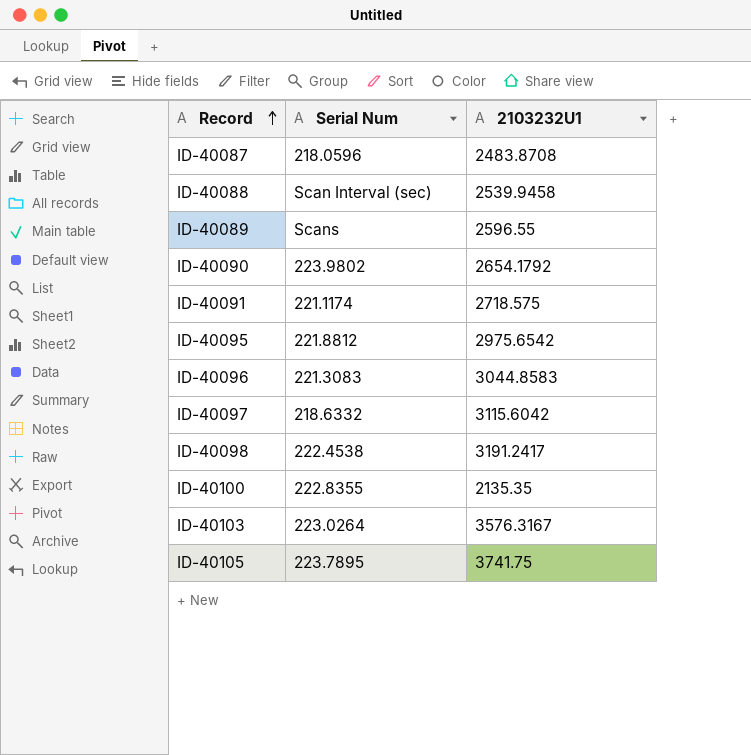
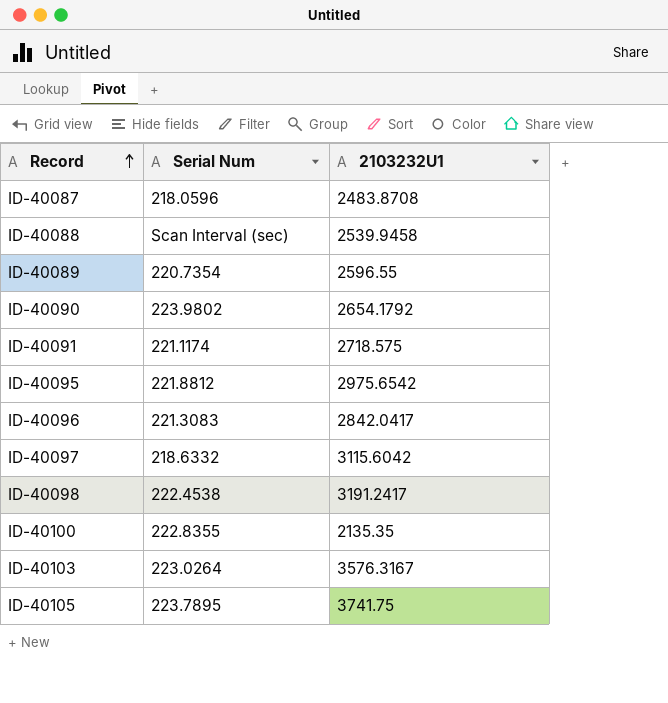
ID-40089 | Serial Num: Scans -> 220.7354
ID-40096 | 2103232U1: 3044.8583 -> 2842.0417

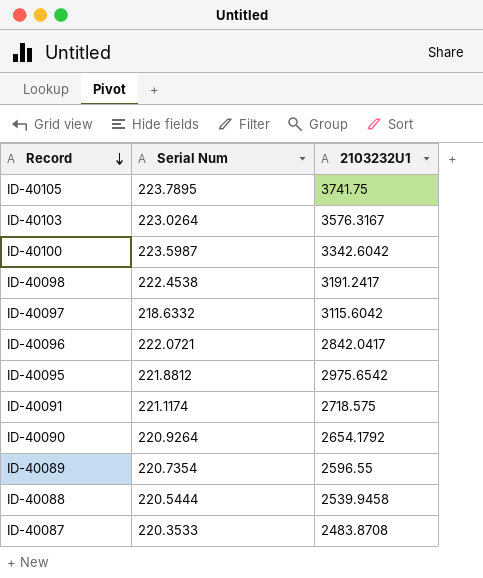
row order: Record ascending -> Record descending
ID-40100 | Serial Num: 222.8355 -> 223.5987
ID-40100 | 2103232U1: 2135.35 -> 3342.6042
ID-40096 | Serial Num: 221.3083 -> 222.0721
ID-40090 | Serial Num: 223.9802 -> 220.9264
ID-40088 | Serial Num: Scan Interval (sec) -> 220.5444
ID-40087 | Serial Num: 218.0596 -> 220.3533

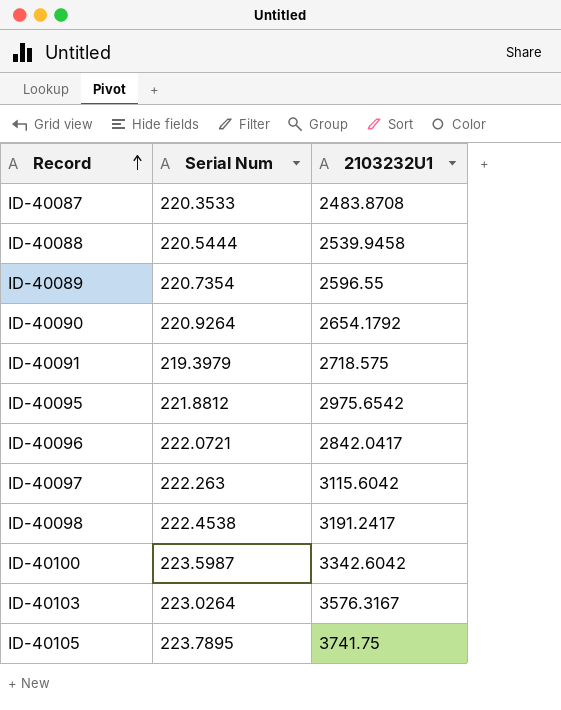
row order: Record descending -> Record ascending
ID-40091 | Serial Num: 221.1174 -> 219.3979
ID-40097 | Serial Num: 218.6332 -> 222.263

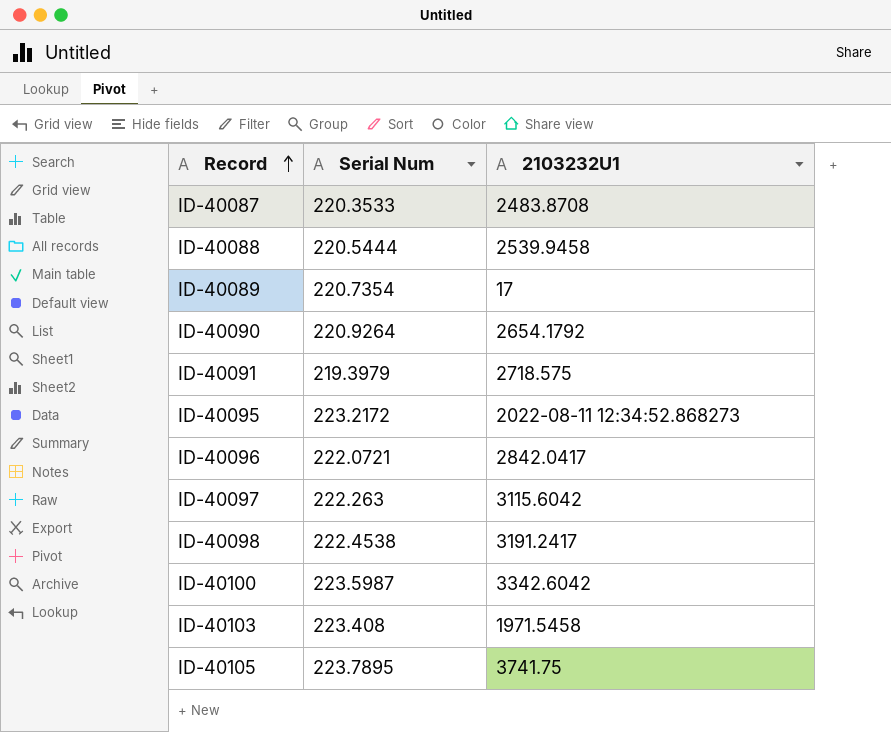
ID-40089 | 2103232U1: 2596.55 -> 17
ID-40095 | Serial Num: 221.8812 -> 223.2172
ID-40095 | 2103232U1: 2975.6542 -> 2022-08-11 12:34:52.868273
ID-40103 | Serial Num: 223.0264 -> 223.408
ID-40103 | 2103232U1: 3576.3167 -> 1971.5458

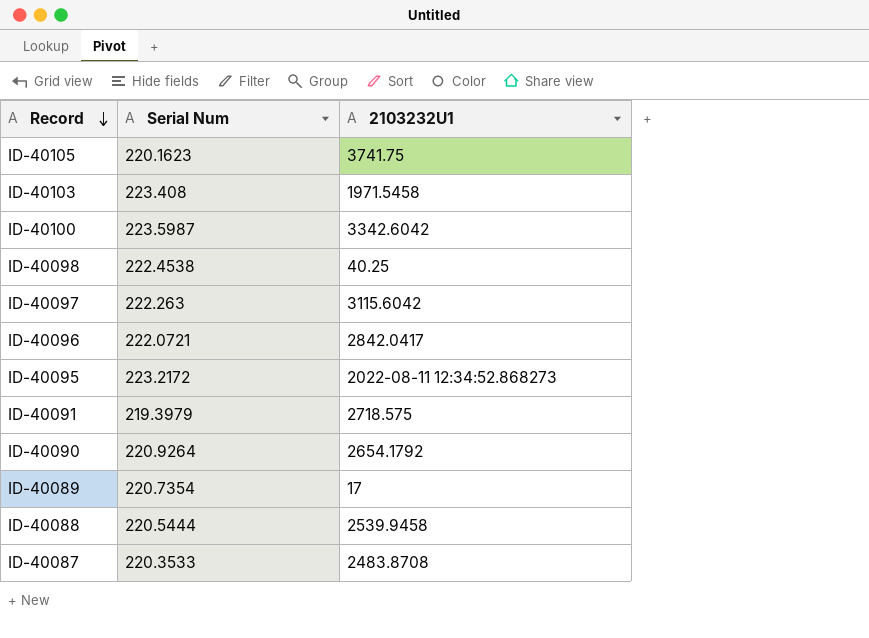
row order: Record ascending -> Record descending
ID-40105 | Serial Num: 223.7895 -> 220.1623
ID-40098 | 2103232U1: 3191.2417 -> 40.25

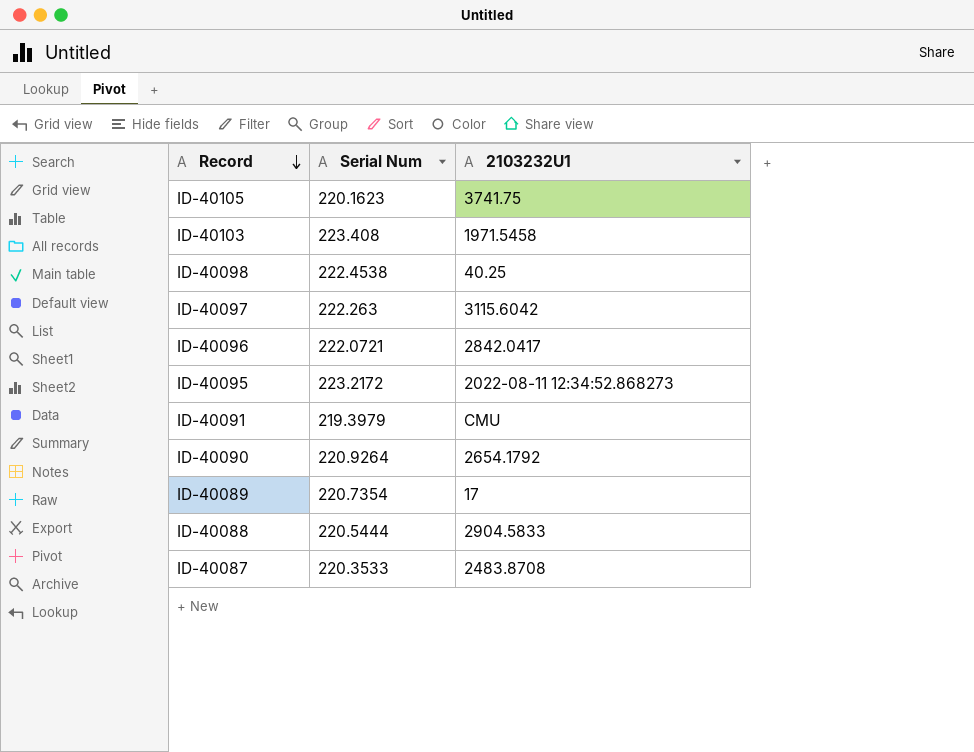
row ID-40100: 223.5987 | 3342.6042 -> none
ID-40091 | 2103232U1: 2718.575 -> CMU
ID-40088 | 2103232U1: 2539.9458 -> 2904.5833

